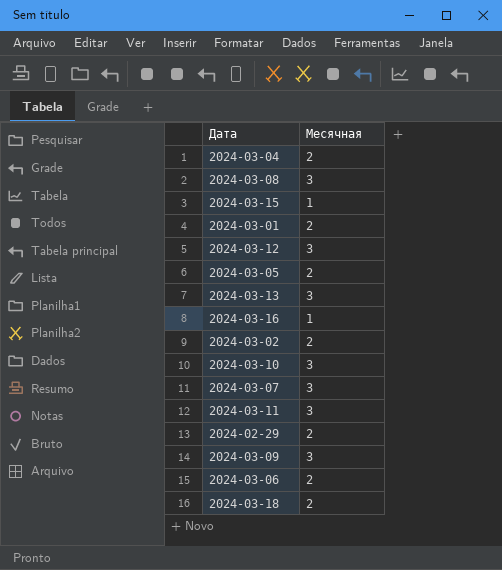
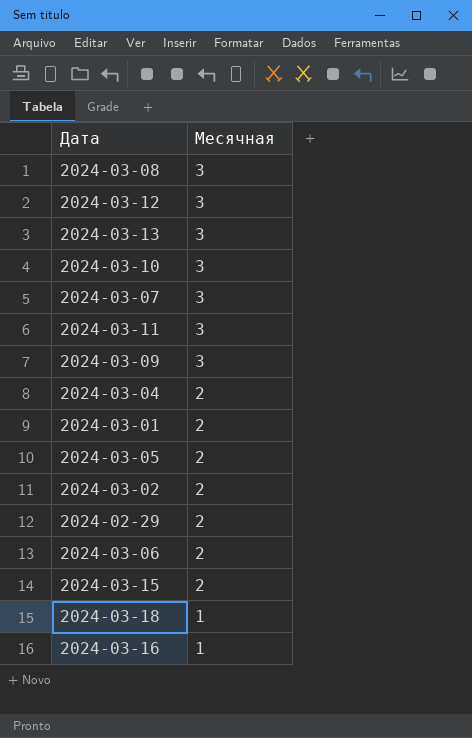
row order: none -> Месячная descending
2024-03-15 | Месячная: 1 -> 2
2024-03-18 | Месячная: 2 -> 1

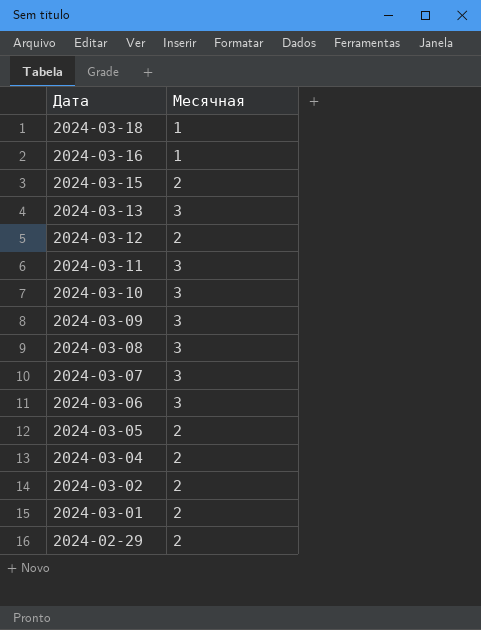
row order: Месячная descending -> Дата descending
2024-03-12 | Месячная: 3 -> 2
2024-03-06 | Месячная: 2 -> 3

